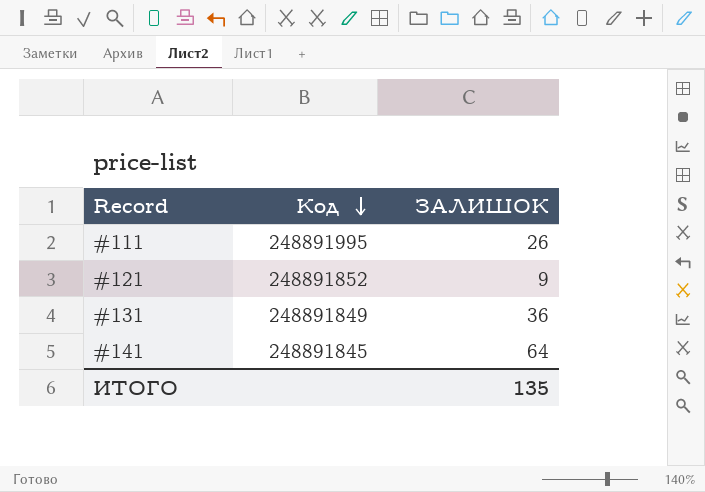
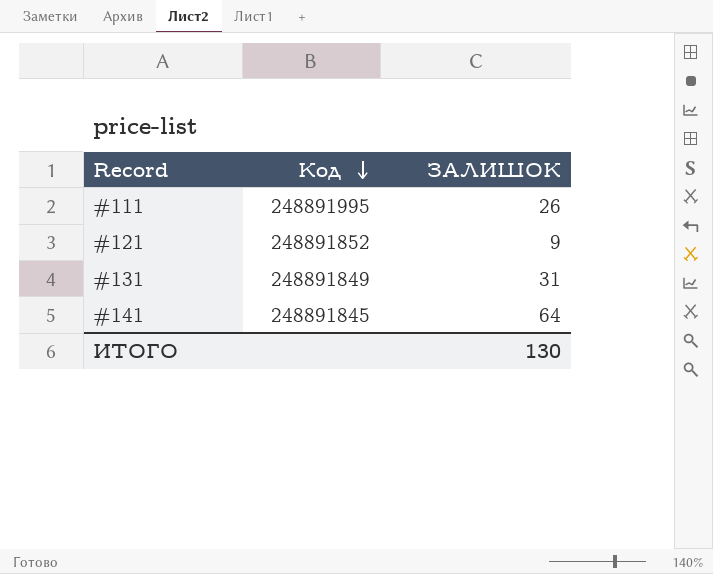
#131 | ЗАЛИШОК: 36 -> 31
ИТОГО | ЗАЛИШОК: 135 -> 130

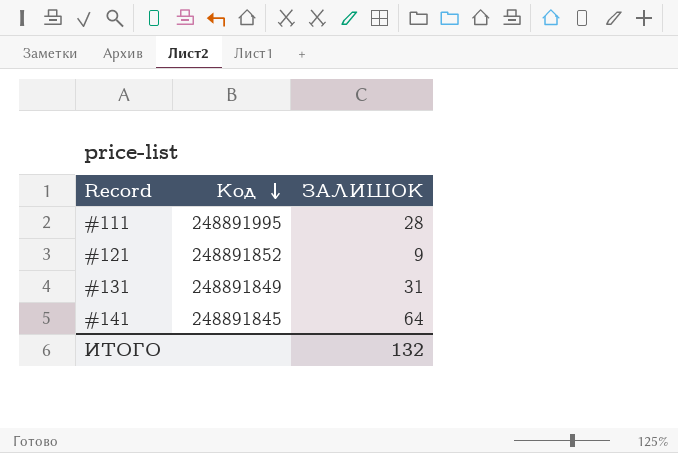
#111 | ЗАЛИШОК: 26 -> 28
ИТОГО | ЗАЛИШОК: 130 -> 132

